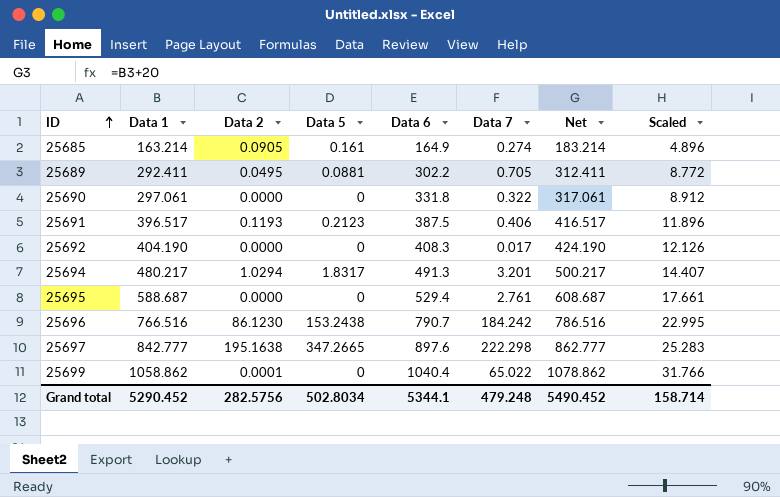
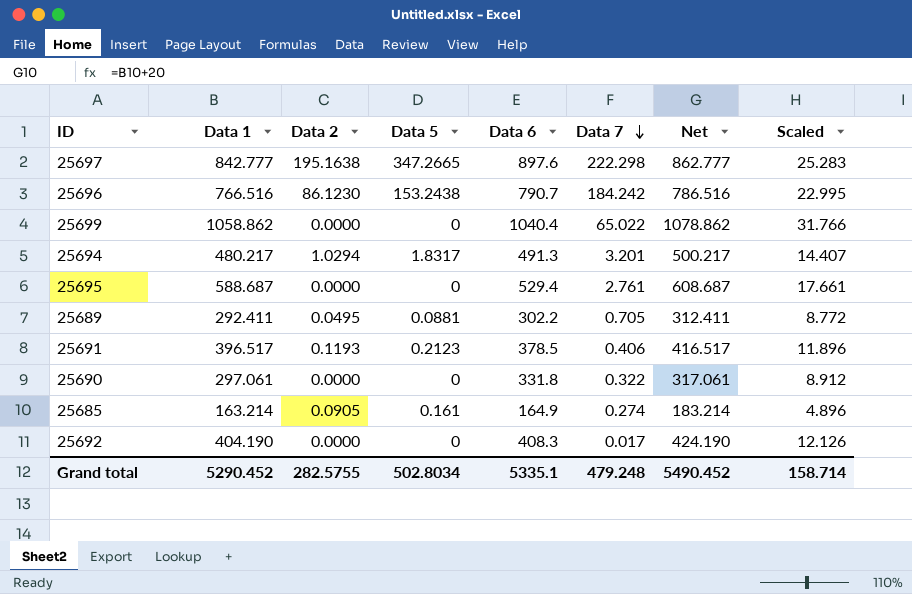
row order: ID ascending -> Data 7 descending
25699 | Data 2: 0.0001 -> 0.0000
25691 | Data 6: 387.5 -> 378.5
Grand total | Data 2: 282.5756 -> 282.5755
Grand total | Data 6: 5344.1 -> 5335.1

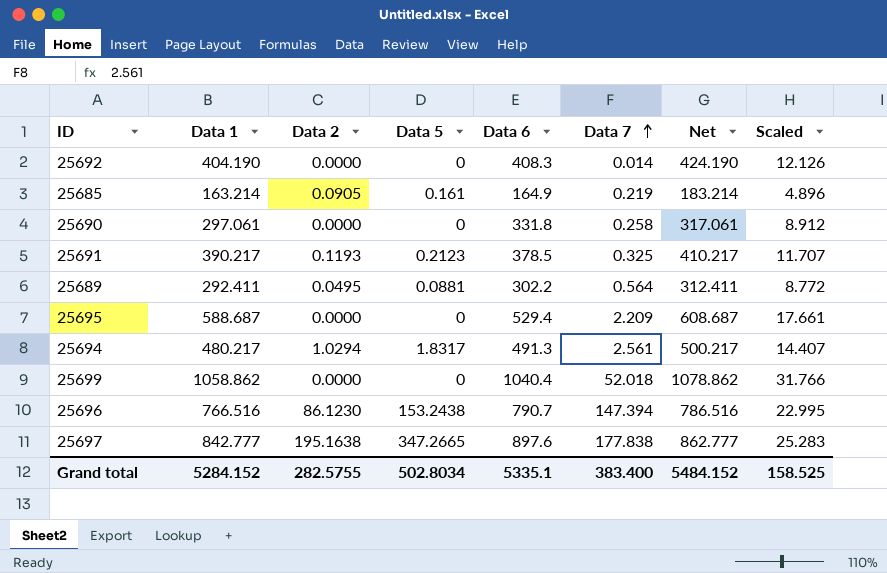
row order: Data 7 descending -> Data 7 ascending
25692 | Data 7: 0.017 -> 0.014
25685 | Data 7: 0.274 -> 0.219
25690 | Data 7: 0.322 -> 0.258
25691 | Data 1: 396.517 -> 390.217
25691 | Data 7: 0.406 -> 0.325
25691 | Net: 416.517 -> 410.217
25691 | Scaled: 11.896 -> 11.707
25689 | Data 7: 0.705 -> 0.564
25695 | Data 7: 2.761 -> 2.209
25694 | Data 7: 3.201 -> 2.561
25699 | Data 7: 65.022 -> 52.018
25696 | Data 7: 184.242 -> 147.394
25697 | Data 7: 222.298 -> 177.838
Grand total | Data 1: 5290.452 -> 5284.152
Grand total | Data 7: 479.248 -> 383.400
Grand total | Net: 5490.452 -> 5484.152
Grand total | Scaled: 158.714 -> 158.525

